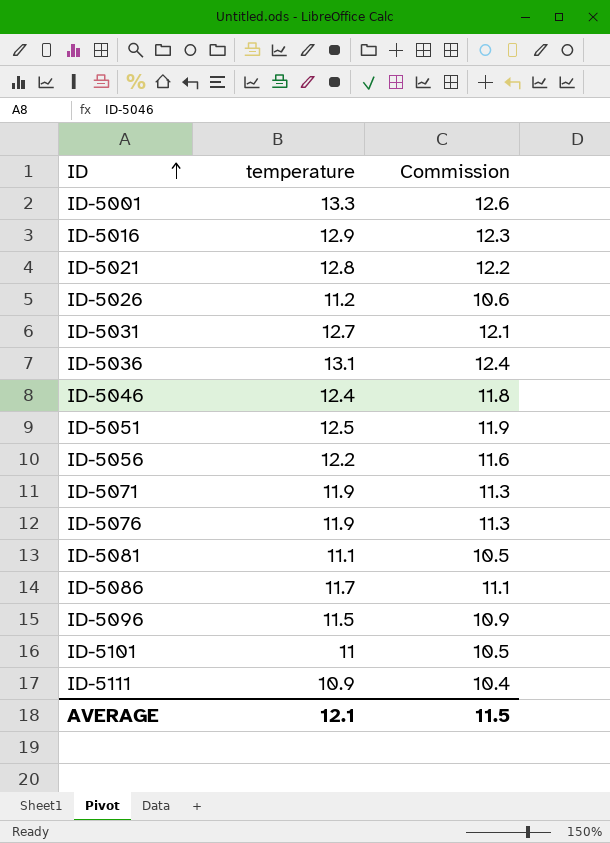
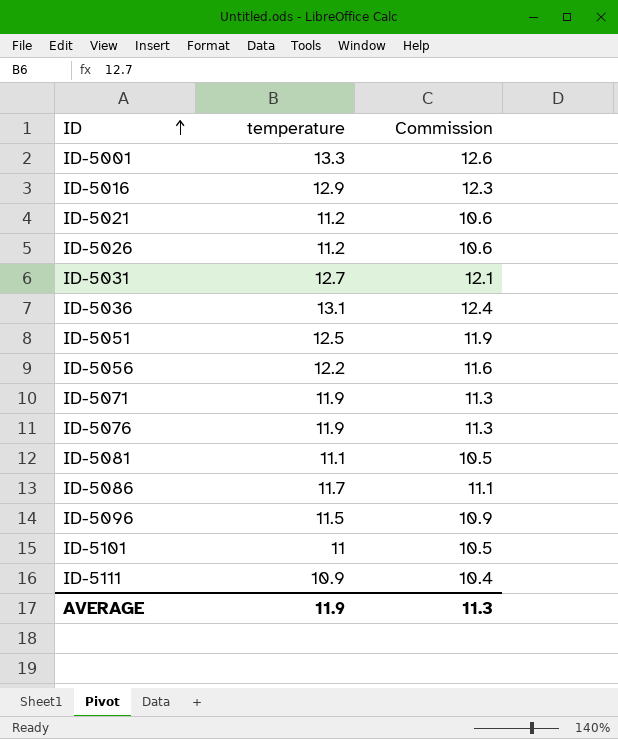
row ID-5046: 12.4 | 11.8 -> none
ID-5021 | temperature: 12.8 -> 11.2
ID-5021 | Commission: 12.2 -> 10.6
AVERAGE | temperature: 12.1 -> 11.9
AVERAGE | Commission: 11.5 -> 11.3

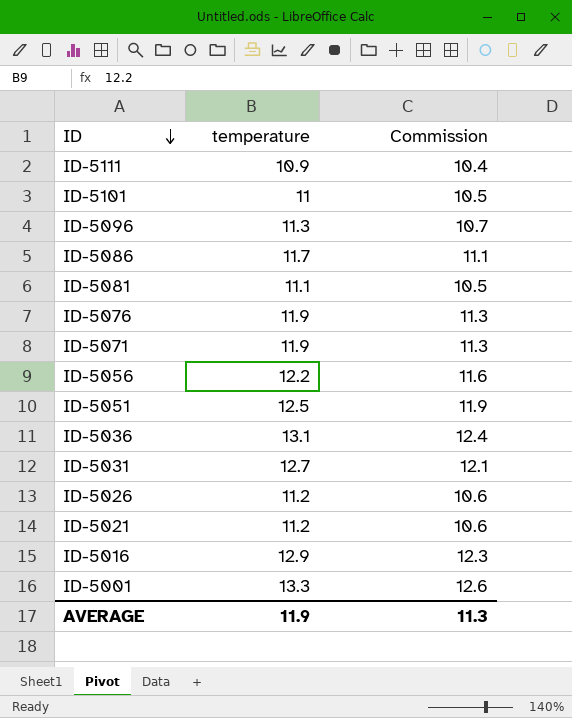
row order: ID ascending -> ID descending
ID-5096 | temperature: 11.5 -> 11.3
ID-5096 | Commission: 10.9 -> 10.7

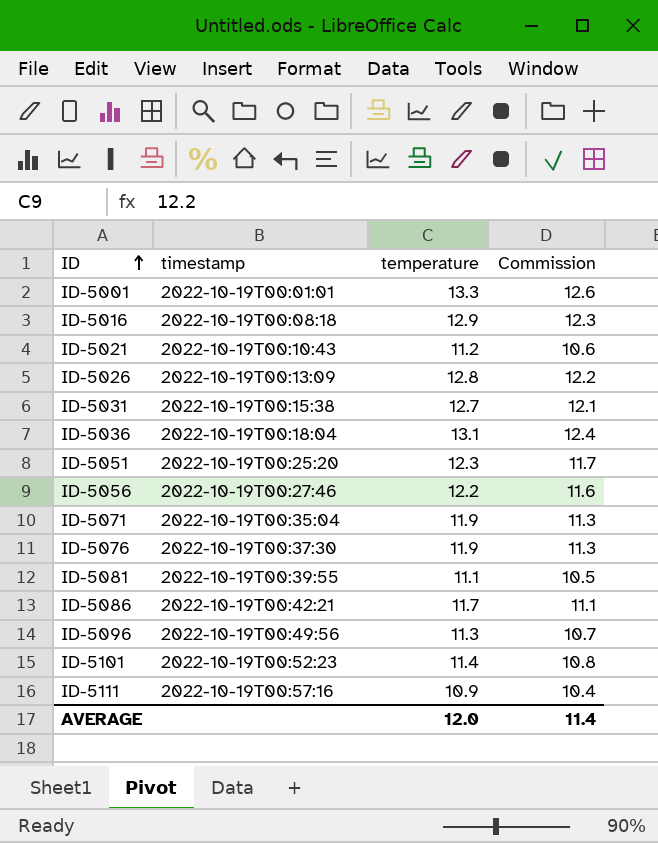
row order: ID descending -> ID ascending
column timestamp | position: none -> 2
ID-5026 | temperature: 11.2 -> 12.8
ID-5026 | Commission: 10.6 -> 12.2
ID-5051 | temperature: 12.5 -> 12.3
ID-5051 | Commission: 11.9 -> 11.7
ID-5101 | temperature: 11 -> 11.4
ID-5101 | Commission: 10.5 -> 10.8
AVERAGE | temperature: 11.9 -> 12.0
AVERAGE | Commission: 11.3 -> 11.4

